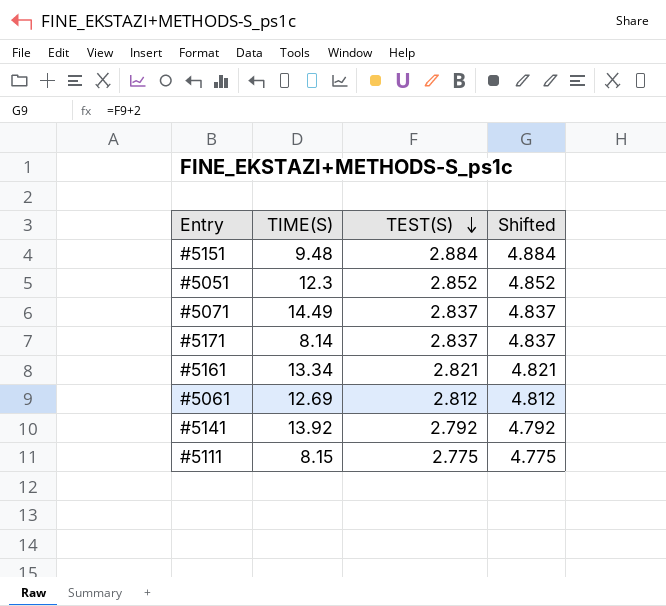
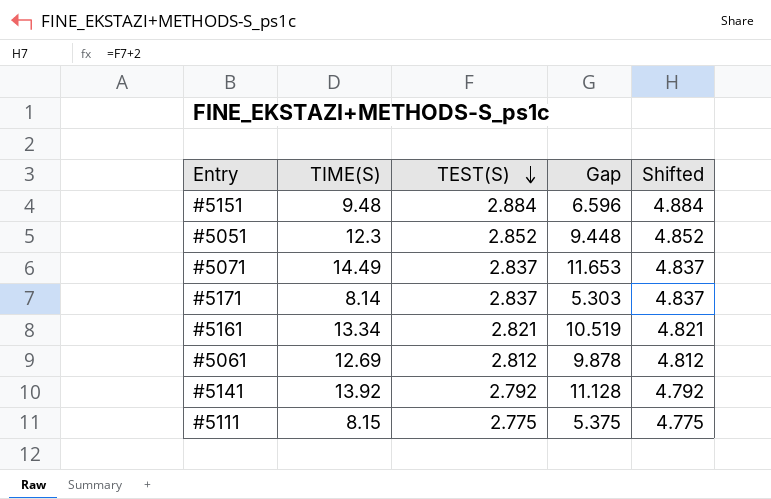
column Gap | formula: none -> [TIME(S)] - [TEST(S)]

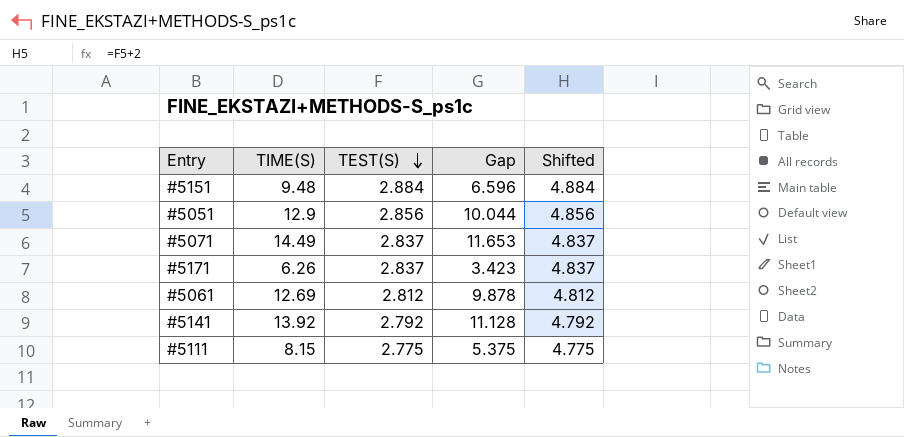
row #5161: 13.34 | 2.821 | 10.519 | 4.821 -> none
#5051 | TIME(S): 12.3 -> 12.9
#5051 | TEST(S): 2.852 -> 2.856
#5051 | Gap: 9.448 -> 10.044
#5051 | Shifted: 4.852 -> 4.856
#5171 | TIME(S): 8.14 -> 6.26
#5171 | Gap: 5.303 -> 3.423

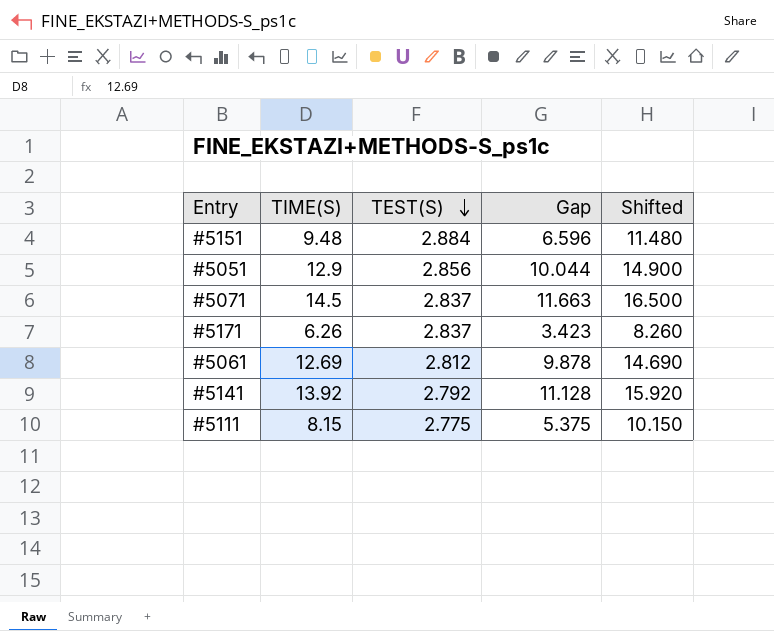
column Shifted | formula: [TEST(S)] + 2 -> [TIME(S)] + 2
#5071 | TIME(S): 14.49 -> 14.5
#5071 | Gap: 11.653 -> 11.663

